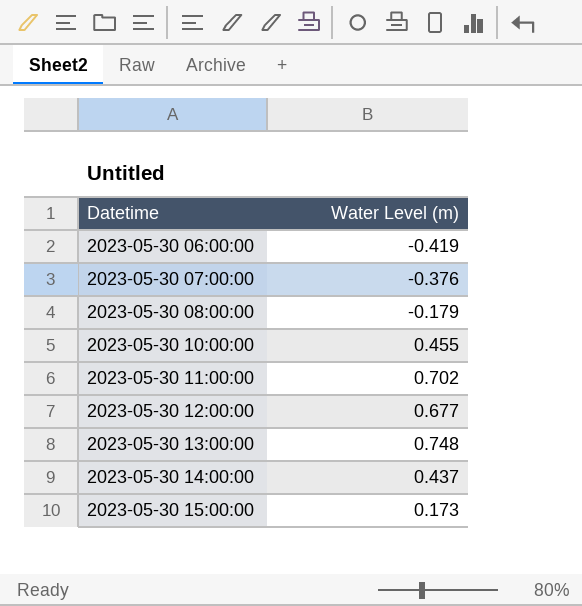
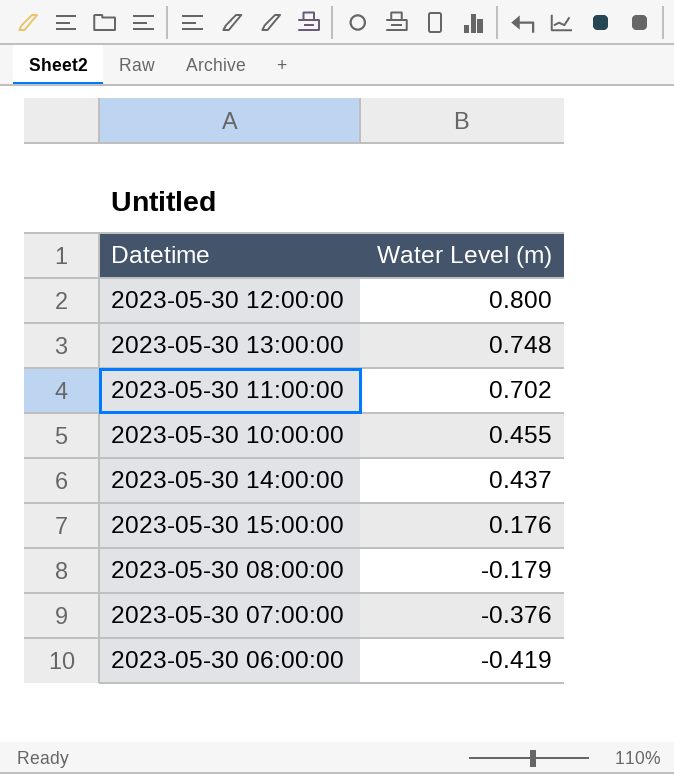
row order: Datetime ascending -> Water Level (m) descending
2023-05-30 12:00:00 | Water Level (m): 0.677 -> 0.800
2023-05-30 15:00:00 | Water Level (m): 0.173 -> 0.176

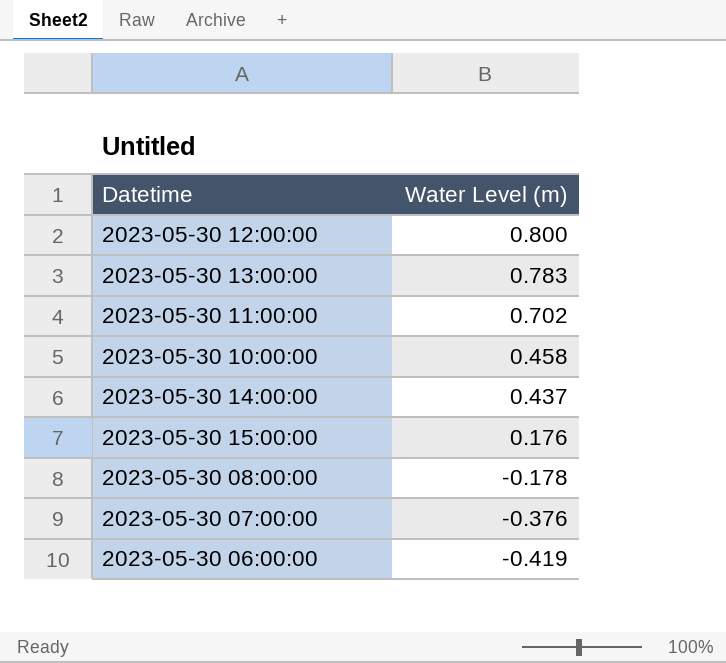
2023-05-30 13:00:00 | Water Level (m): 0.748 -> 0.783
2023-05-30 10:00:00 | Water Level (m): 0.455 -> 0.458
2023-05-30 08:00:00 | Water Level (m): -0.179 -> -0.178

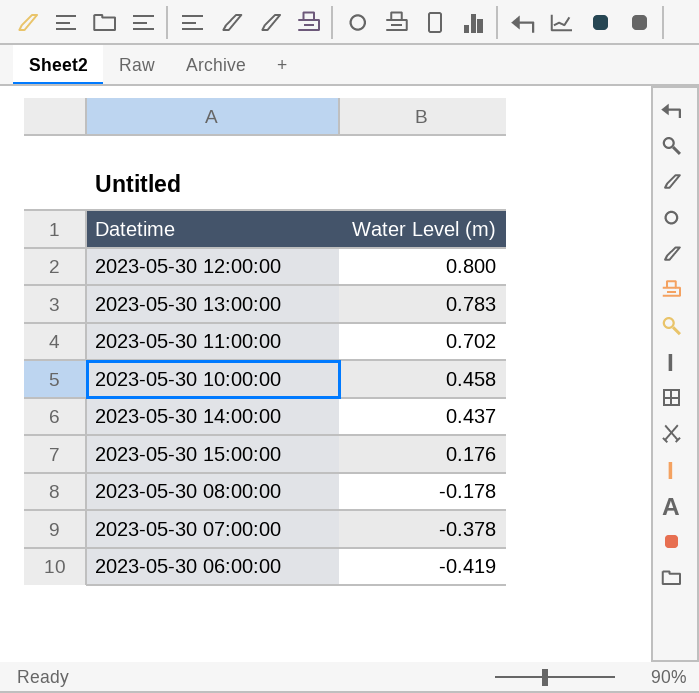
2023-05-30 07:00:00 | Water Level (m): -0.376 -> -0.378

